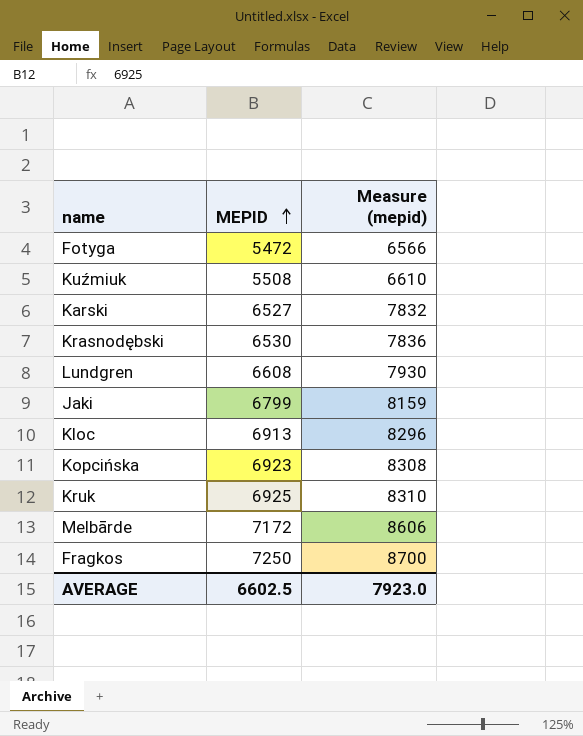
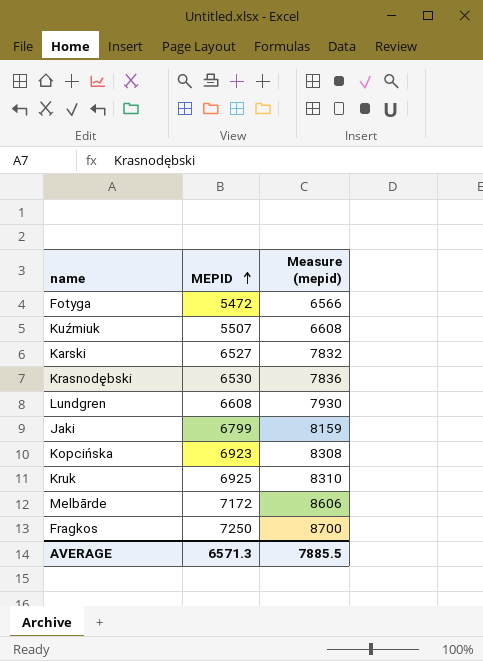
row Kloc: 6913 | 8296 -> none
Kuźmiuk | MEPID: 5508 -> 5507
Kuźmiuk | Measure (mepid): 6610 -> 6608
AVERAGE | MEPID: 6602.5 -> 6571.3
AVERAGE | Measure (mepid): 7923.0 -> 7885.5

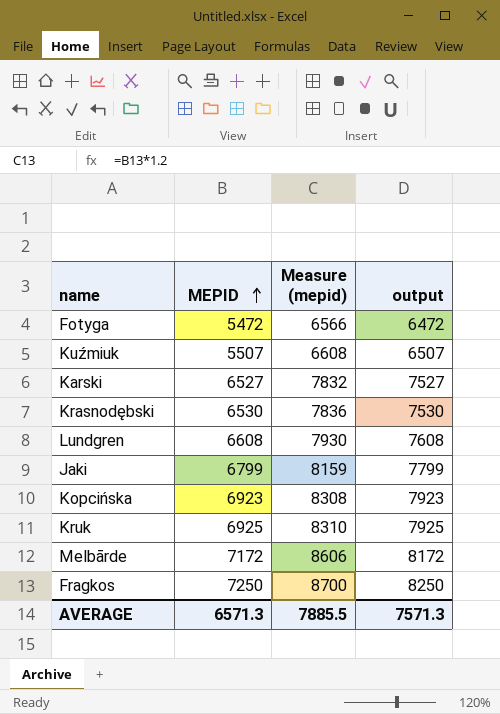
column output | formula: none -> [MEPID] + 1000

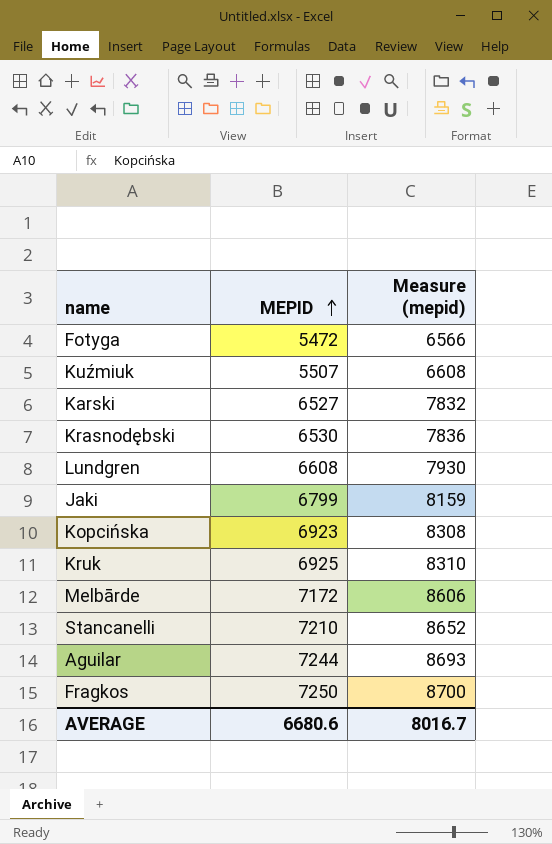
column output | formula: [MEPID] + 1000 -> none
row Stancanelli: none -> 7210 | 8652
row Aguilar: none -> 7244 | 8693
AVERAGE | MEPID: 6571.3 -> 6680.6
AVERAGE | Measure (mepid): 7885.5 -> 8016.7

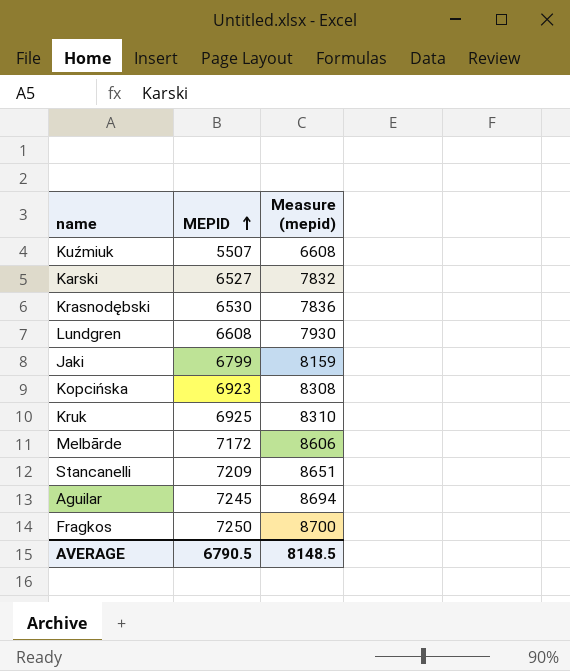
row Fotyga: 5472 | 6566 -> none
Stancanelli | MEPID: 7210 -> 7209
Stancanelli | Measure (mepid): 8652 -> 8651
Aguilar | MEPID: 7244 -> 7245
Aguilar | Measure (mepid): 8693 -> 8694
AVERAGE | MEPID: 6680.6 -> 6790.5
AVERAGE | Measure (mepid): 8016.7 -> 8148.5

